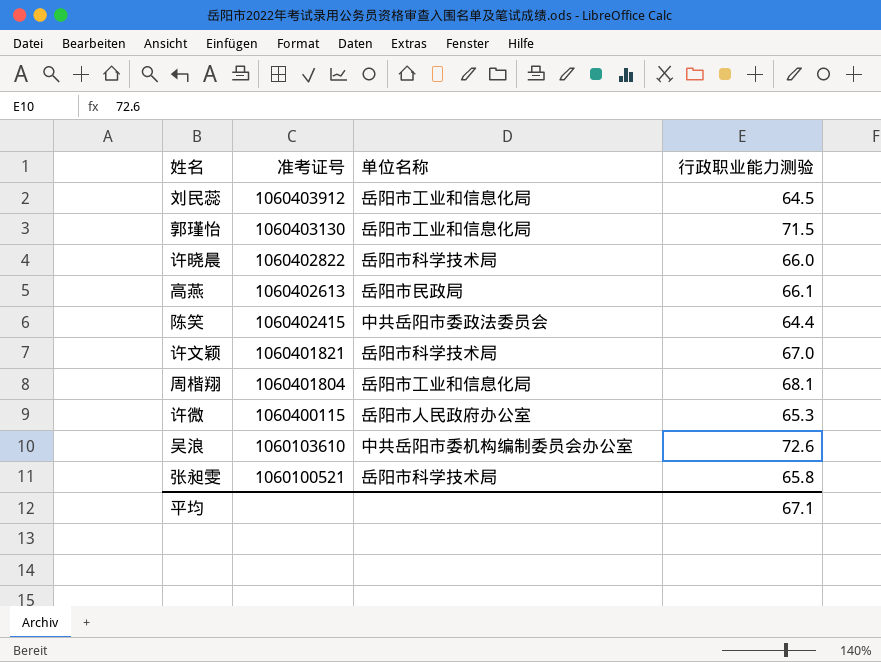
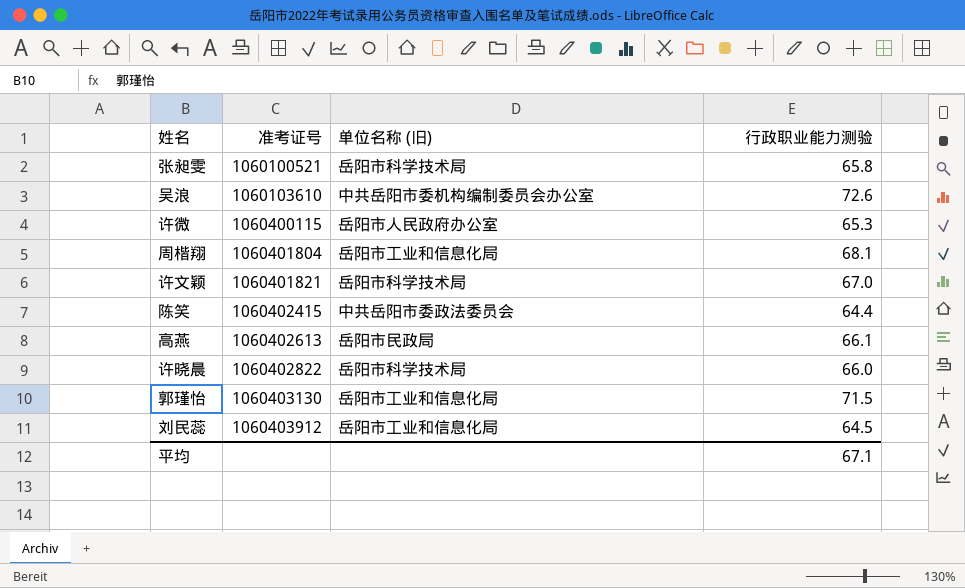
row order: 准考证号 descending -> 准考证号 ascending
column name: 单位名称 -> 单位名称 (旧)

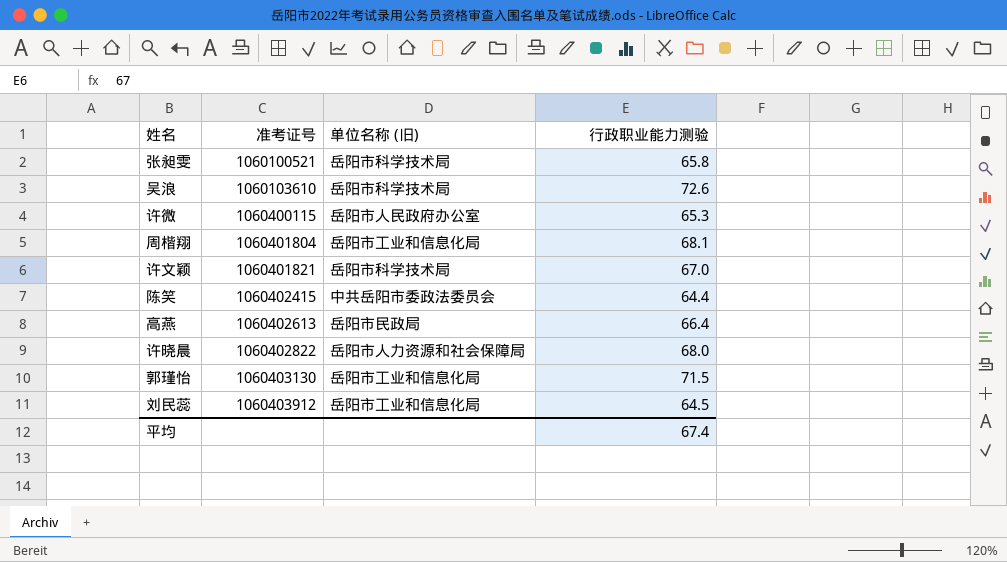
吴浪 | 单位名称 (旧): 中共岳阳市委机构编制委员会办公室 -> 岳阳市科学技术局
高燕 | 行政职业能力测验: 66.1 -> 66.4
许晓晨 | 单位名称 (旧): 岳阳市科学技术局 -> 岳阳市人力资源和社会保障局
许晓晨 | 行政职业能力测验: 66.0 -> 68.0
平均 | 行政职业能力测验: 67.1 -> 67.4

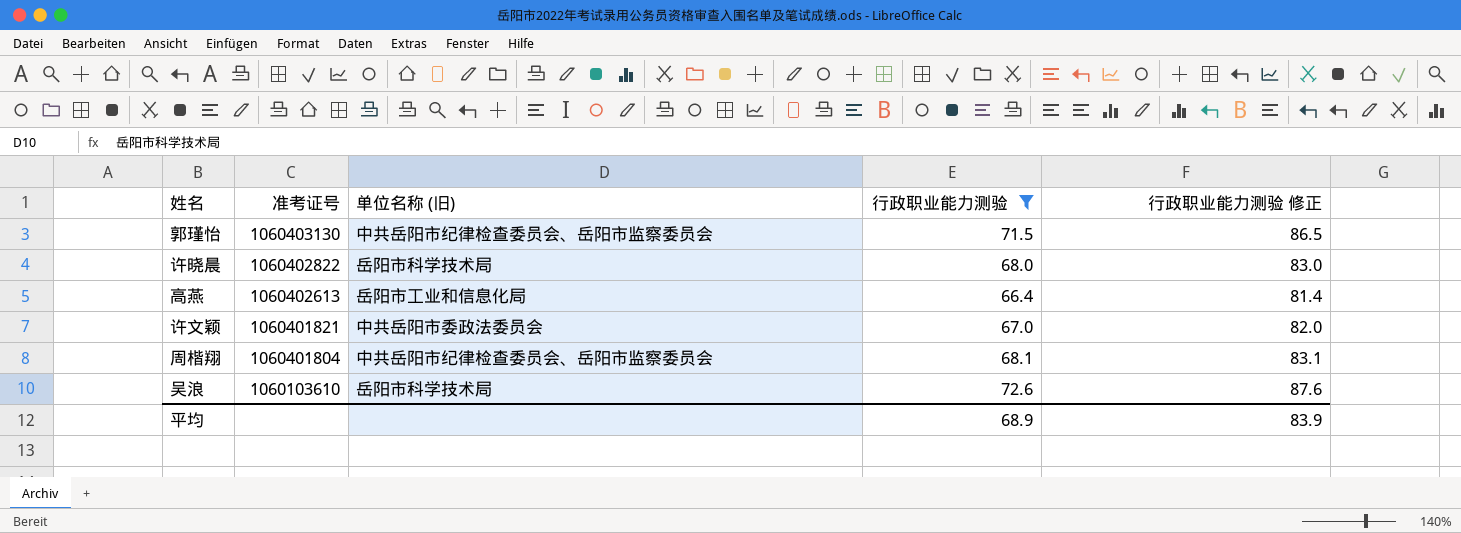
filter: none -> 行政职业能力测验 >= 66.4
row order: 准考证号 ascending -> 准考证号 descending
column 行政职业能力测验 修正 | formula: none -> [行政职业能力测验] + 15
郭瑾怡 | 单位名称 (旧): 岳阳市工业和信息化局 -> 中共岳阳市纪律检查委员会、岳阳市监察委员会
许晓晨 | 单位名称 (旧): 岳阳市人力资源和社会保障局 -> 岳阳市科学技术局
高燕 | 单位名称 (旧): 岳阳市民政局 -> 岳阳市工业和信息化局
许文颖 | 单位名称 (旧): 岳阳市科学技术局 -> 中共岳阳市委政法委员会
周楷翔 | 单位名称 (旧): 岳阳市工业和信息化局 -> 中共岳阳市纪律检查委员会、岳阳市监察委员会
平均 | 行政职业能力测验: 67.4 -> 68.9

